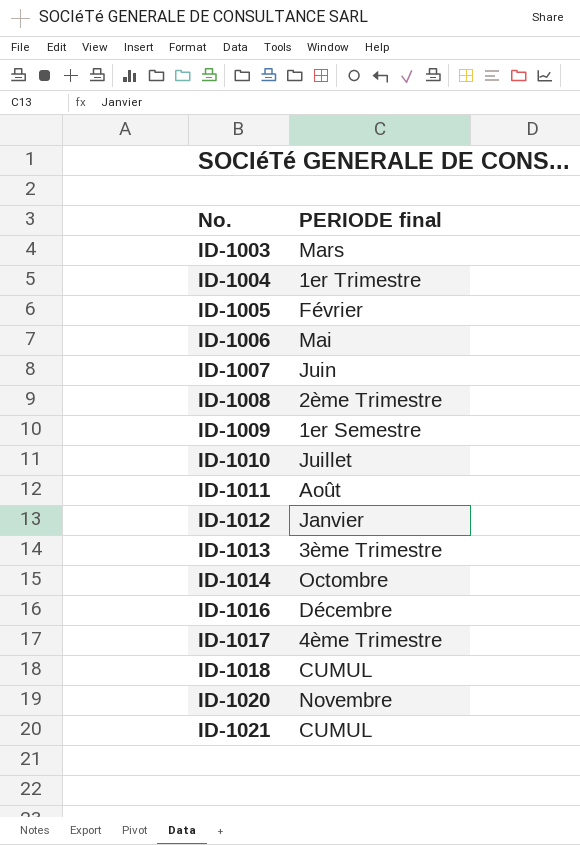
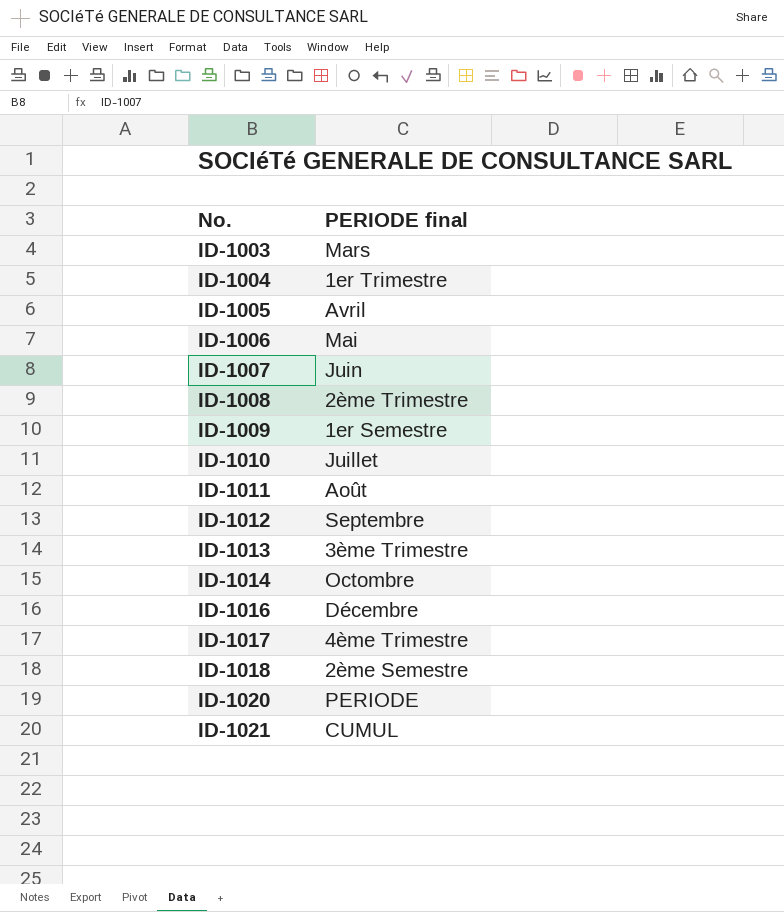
ID-1005 | PERIODE final: Février -> Avril
ID-1012 | PERIODE final: Janvier -> Septembre
ID-1018 | PERIODE final: CUMUL -> 2ème Semestre
ID-1020 | PERIODE final: Novembre -> PERIODE

